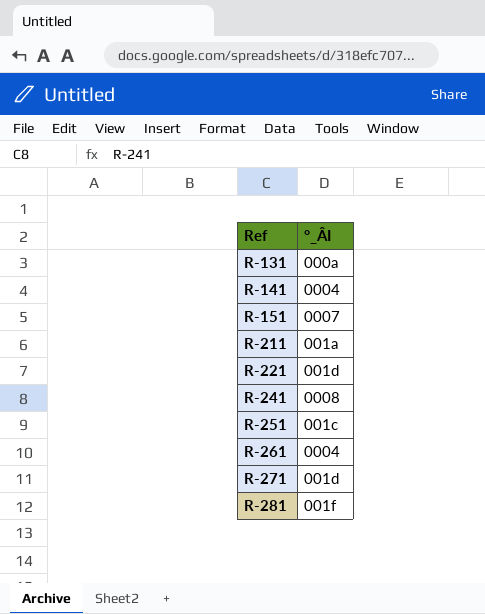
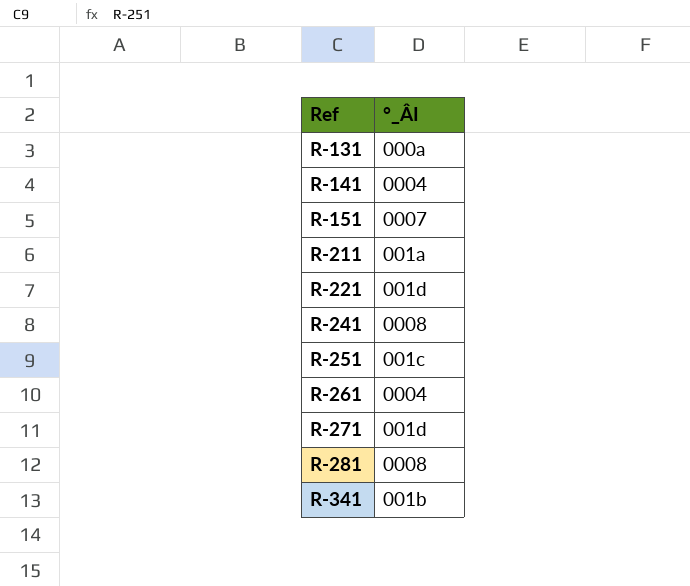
R-281 | °_ÂI: 001f -> 0008
row R-341: none -> 001b

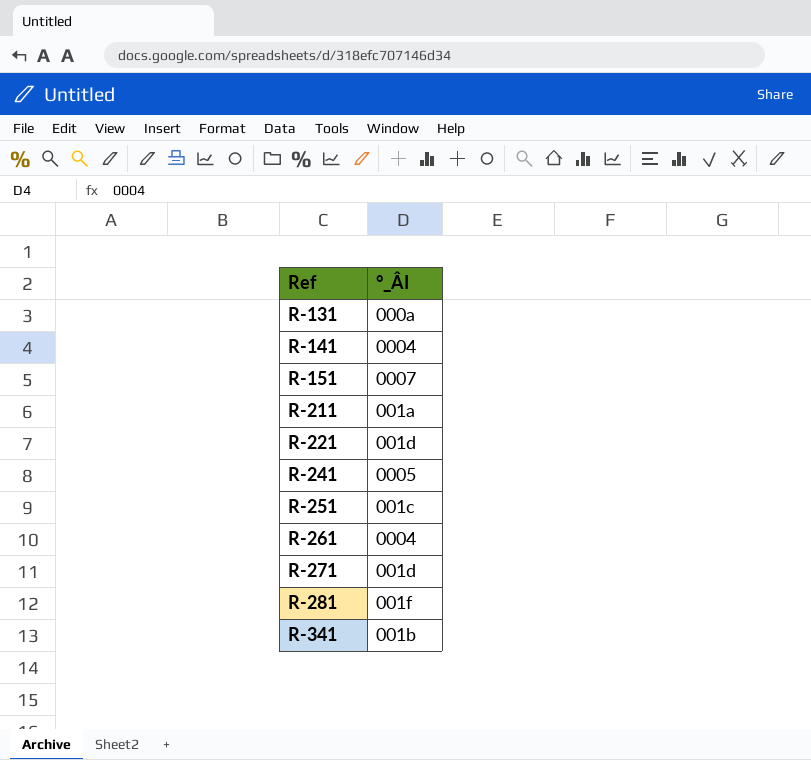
R-241 | °_ÂI: 0008 -> 0005
R-281 | °_ÂI: 0008 -> 001f

